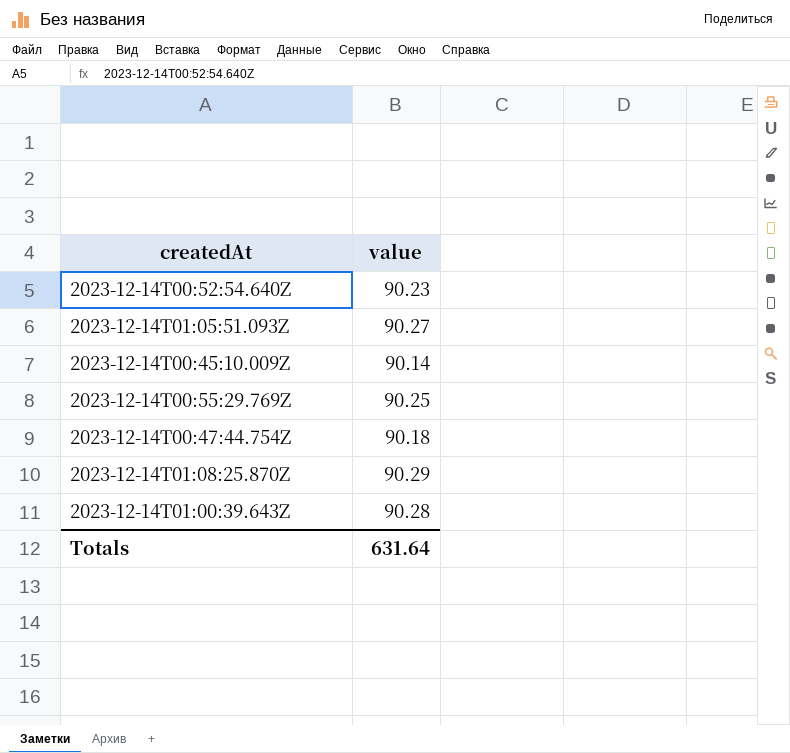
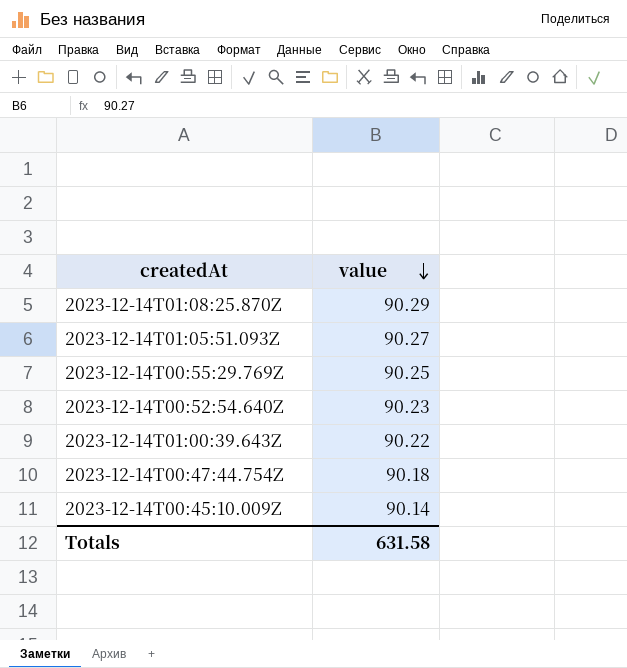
row order: none -> value descending
2023-12-14T01:00:39.643Z | value: 90.28 -> 90.22
Totals | value: 631.64 -> 631.58

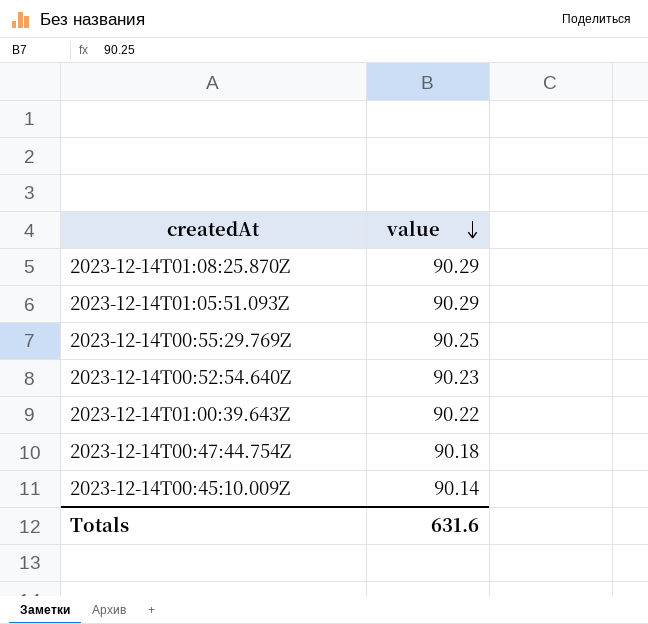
2023-12-14T01:05:51.093Z | value: 90.27 -> 90.29
Totals | value: 631.58 -> 631.6

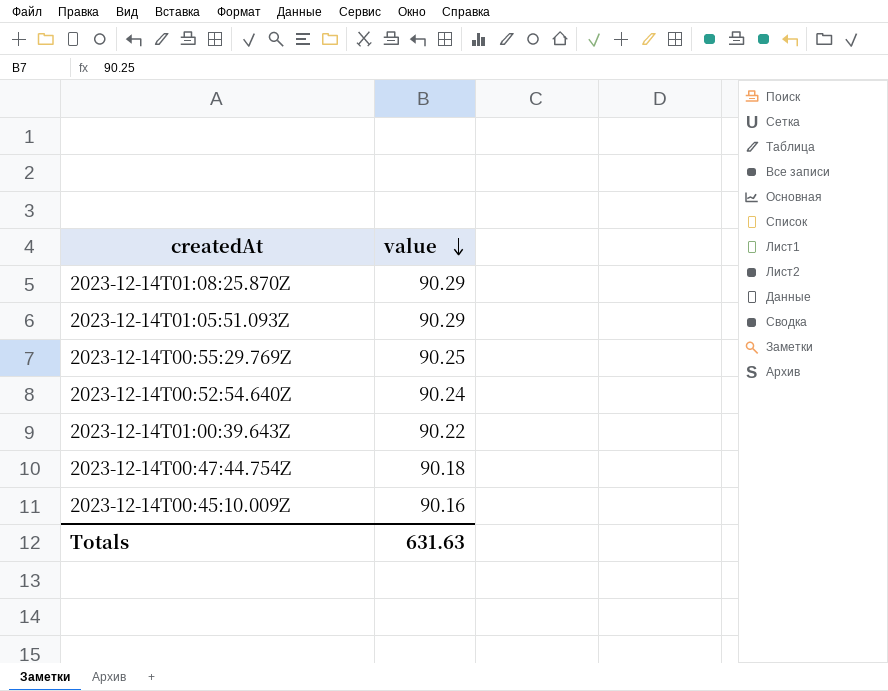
2023-12-14T00:52:54.640Z | value: 90.23 -> 90.24
2023-12-14T00:45:10.009Z | value: 90.14 -> 90.16
Totals | value: 631.6 -> 631.63

